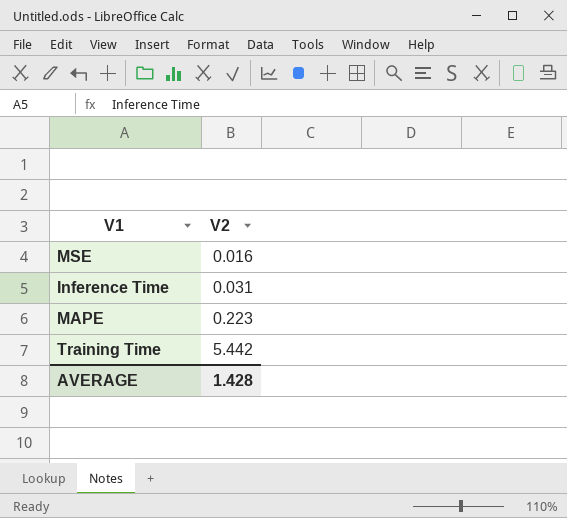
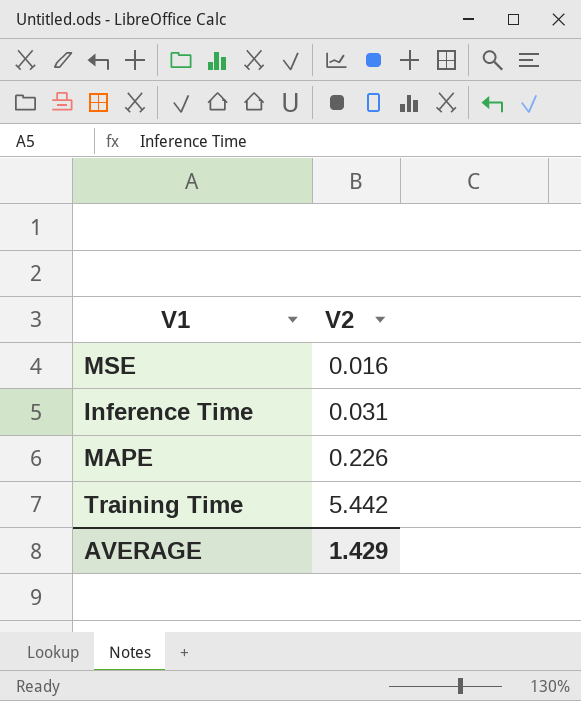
MAPE | V2: 0.223 -> 0.226
AVERAGE | V2: 1.428 -> 1.429

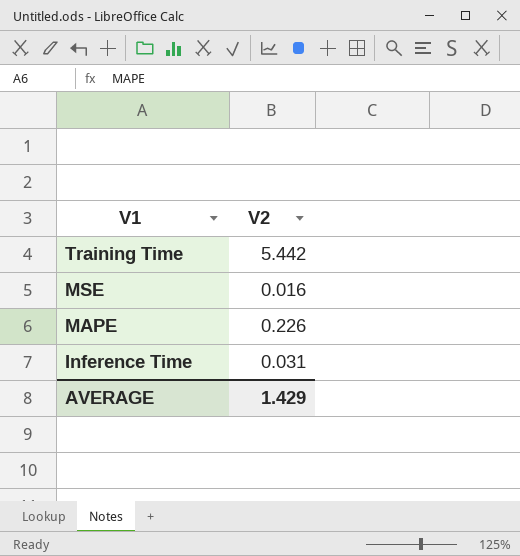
row order: V2 ascending -> V1 descending

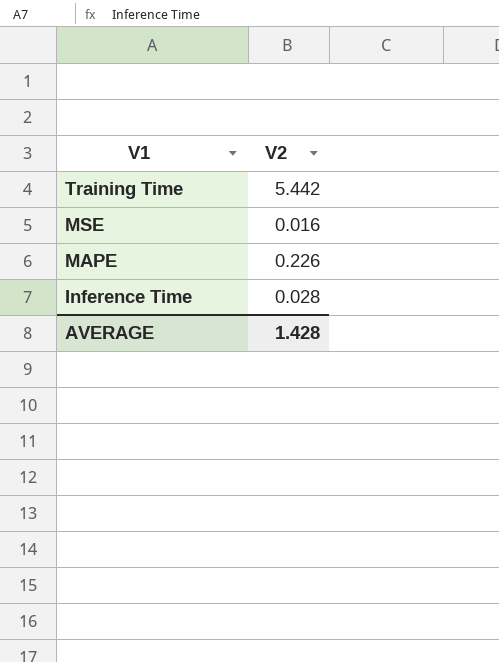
Inference Time | V2: 0.031 -> 0.028
AVERAGE | V2: 1.429 -> 1.428

